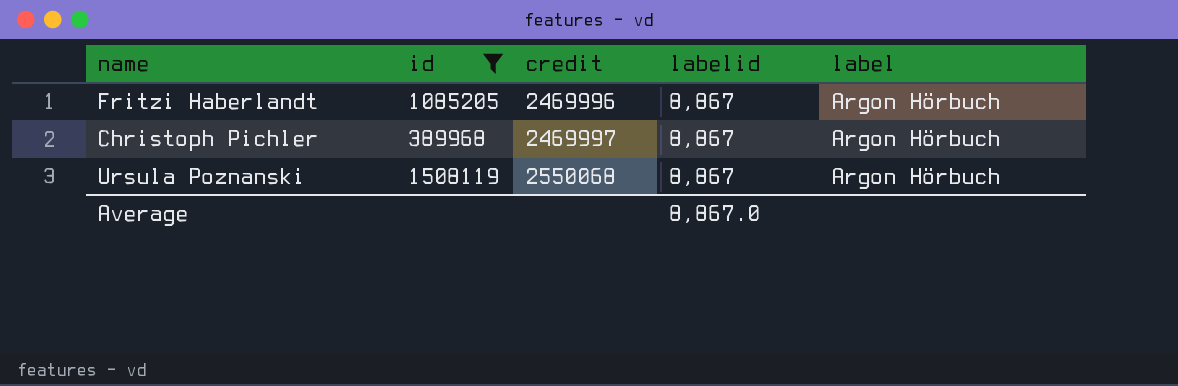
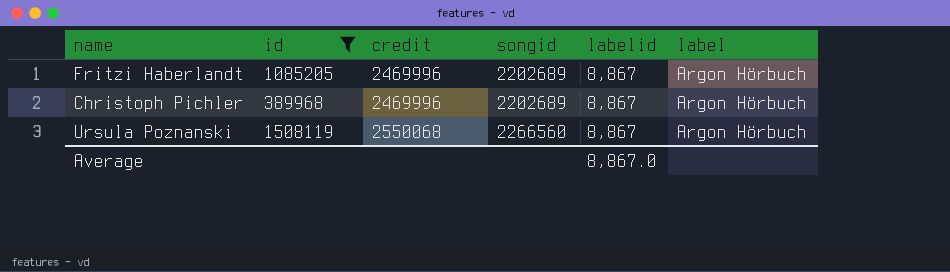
column songid | position: none -> 4
Christoph Pichler | credit: 2469997 -> 2469996

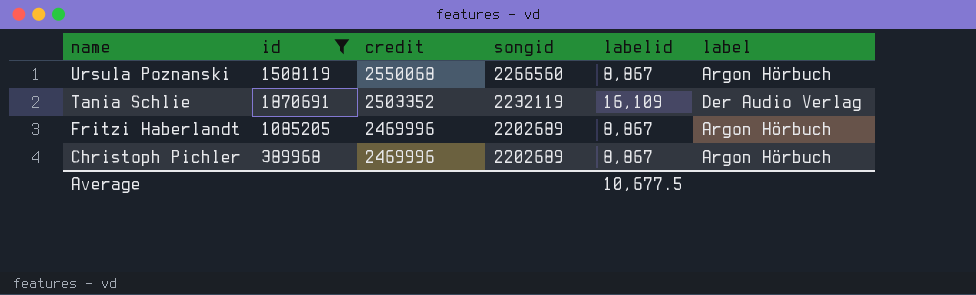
row order: credit ascending -> name descending
row Tania Schlie: none -> 1870691 | 2503352 | 2232119 | 16,109 | Der Audio Verlag
Average | labelid: 8,867.0 -> 10,677.5

